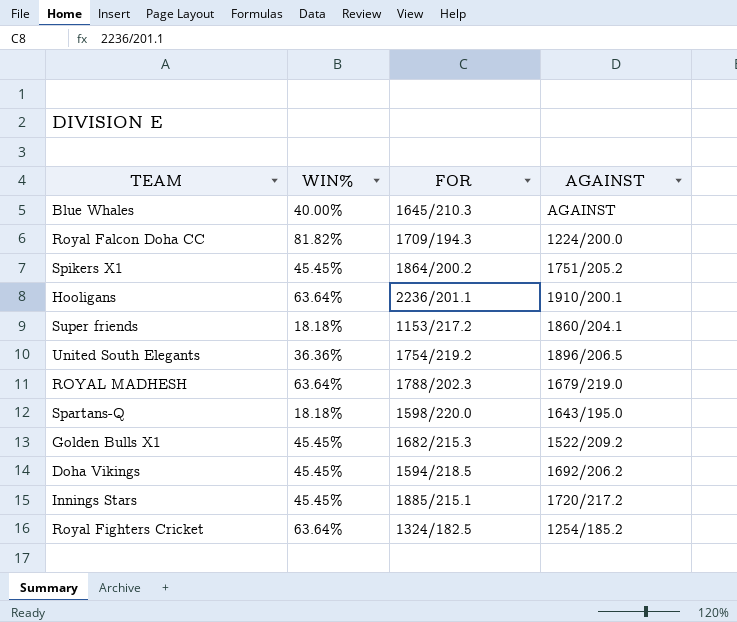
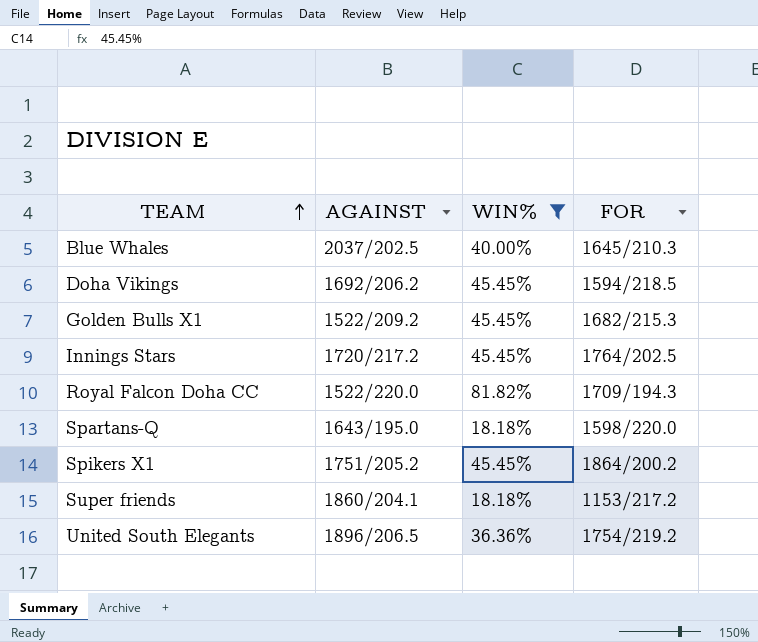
filter: none -> WIN% != 63.64%
row order: none -> TEAM ascending
column AGAINST | position: 4 -> 2
Blue Whales | AGAINST: AGAINST -> 2037/202.5
Innings Stars | FOR: 1885/215.1 -> 1764/202.5
Royal Falcon Doha CC | AGAINST: 1224/200.0 -> 1522/220.0

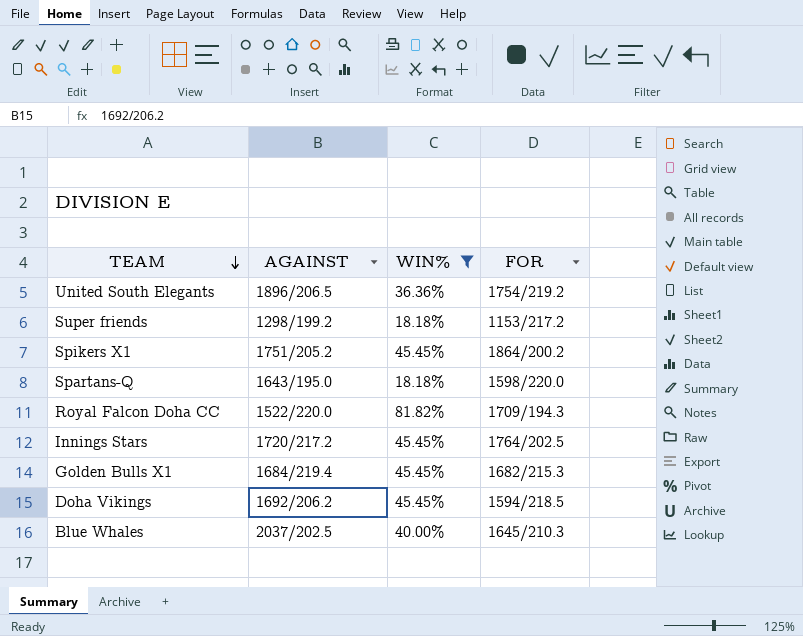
row order: TEAM ascending -> TEAM descending
Super friends | AGAINST: 1860/204.1 -> 1298/199.2
Golden Bulls X1 | AGAINST: 1522/209.2 -> 1684/219.4

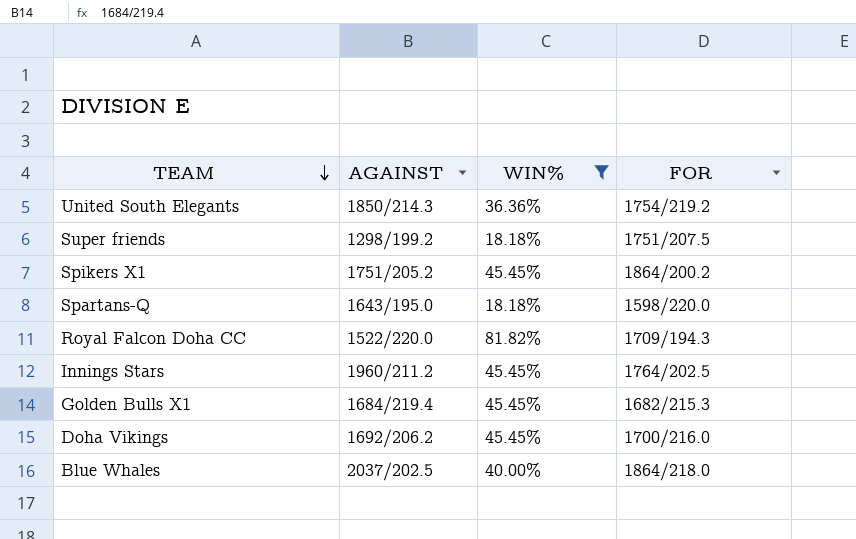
United South Elegants | AGAINST: 1896/206.5 -> 1850/214.3
Super friends | FOR: 1153/217.2 -> 1751/207.5
Innings Stars | AGAINST: 1720/217.2 -> 1960/211.2
Doha Vikings | FOR: 1594/218.5 -> 1700/216.0
Blue Whales | FOR: 1645/210.3 -> 1864/218.0

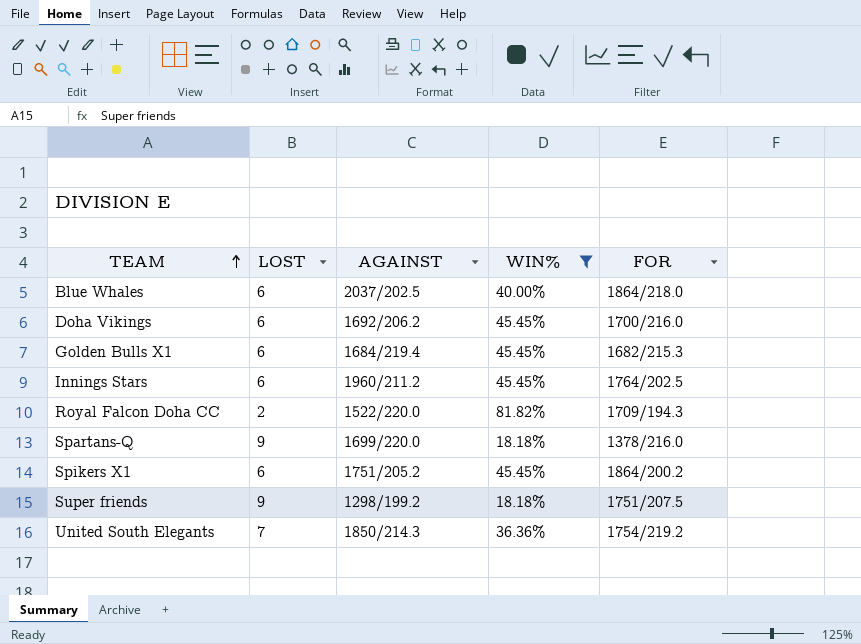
row order: TEAM descending -> TEAM ascending
column LOST | position: none -> 2
Spartans-Q | AGAINST: 1643/195.0 -> 1699/220.0
Spartans-Q | FOR: 1598/220.0 -> 1378/216.0

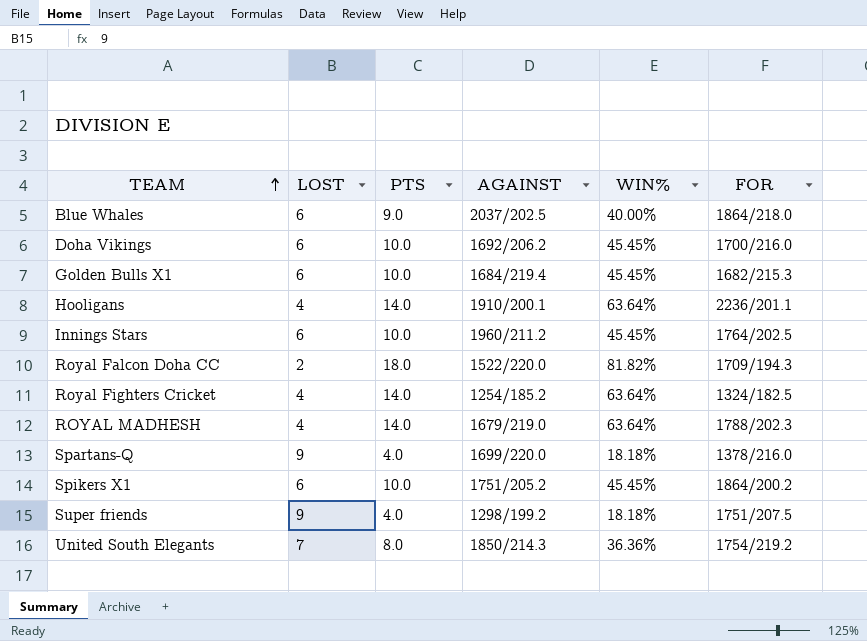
filter: WIN% != 63.64% -> none
column PTS | position: none -> 3

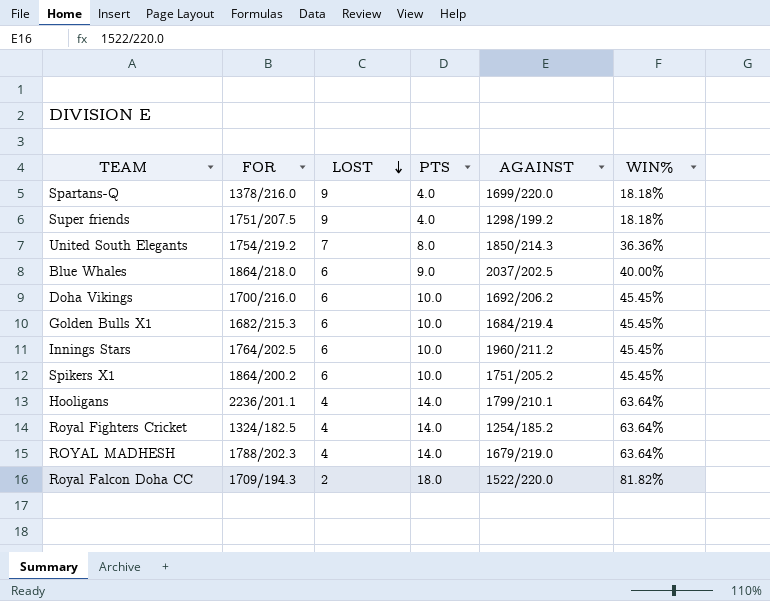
row order: TEAM ascending -> LOST descending
column FOR | position: 6 -> 2
Hooligans | AGAINST: 1910/200.1 -> 1799/210.1

